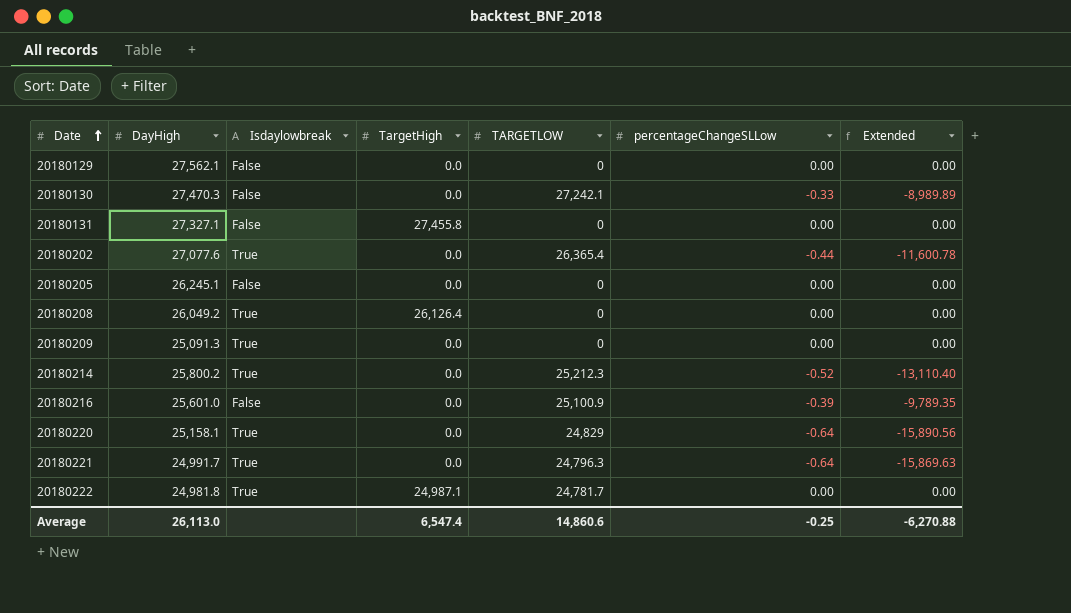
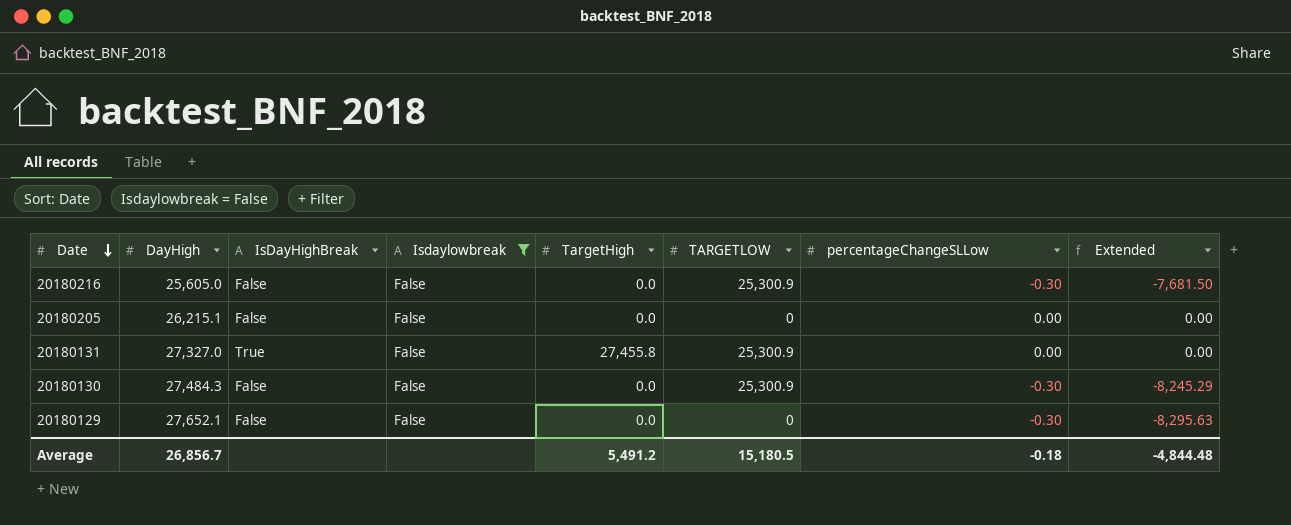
filter: none -> Isdaylowbreak = False
row order: Date ascending -> Date descending
column IsDayHighBreak | position: none -> 3
column Extended | formula: [TARGETLOW] * [percentageChangeSLLow] -> [DayHigh] * [percentageChangeSLLow]
20180216 | DayHigh: 25,601.0 -> 25,605.0
20180216 | TARGETLOW: 25,100.9 -> 25,300.9
20180216 | percentageChangeSLLow: -0.39 -> -0.30
20180205 | DayHigh: 26,245.1 -> 26,215.1
20180131 | DayHigh: 27,327.1 -> 27,327.0
20180131 | TARGETLOW: 0 -> 25,300.9
20180130 | DayHigh: 27,470.3 -> 27,484.3
20180130 | TARGETLOW: 27,242.1 -> 25,300.9
20180130 | percentageChangeSLLow: -0.33 -> -0.30
20180129 | DayHigh: 27,562.1 -> 27,652.1
20180129 | percentageChangeSLLow: 0.00 -> -0.30
Average | DayHigh: 26,113.0 -> 26,856.7
Average | TargetHigh: 6,547.4 -> 5,491.2
Average | TARGETLOW: 14,860.6 -> 15,180.5
Average | percentageChangeSLLow: -0.25 -> -0.18
Average | Extended: -6,270.88 -> -4,844.48

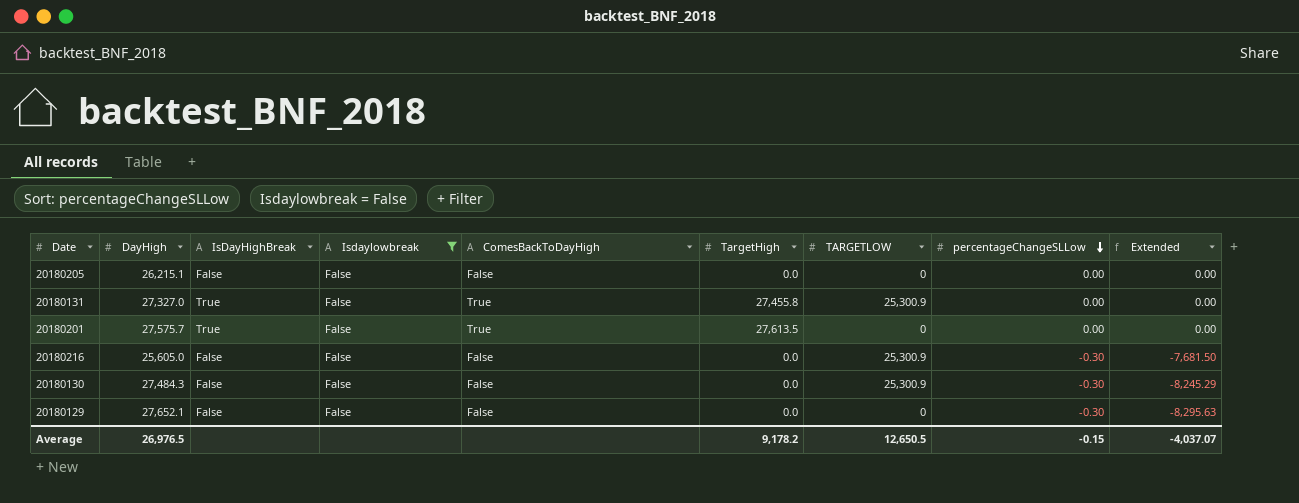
row order: Date descending -> percentageChangeSLLow descending
column ComesBackToDayHigh | position: none -> 5
row 20180201: none -> 27,575.7 | True | False | True | 27,613.5 | 0 | 0.00 | 0.00
Average | DayHigh: 26,856.7 -> 26,976.5
Average | TargetHigh: 5,491.2 -> 9,178.2
Average | TARGETLOW: 15,180.5 -> 12,650.5
Average | percentageChangeSLLow: -0.18 -> -0.15
Average | Extended: -4,844.48 -> -4,037.07

